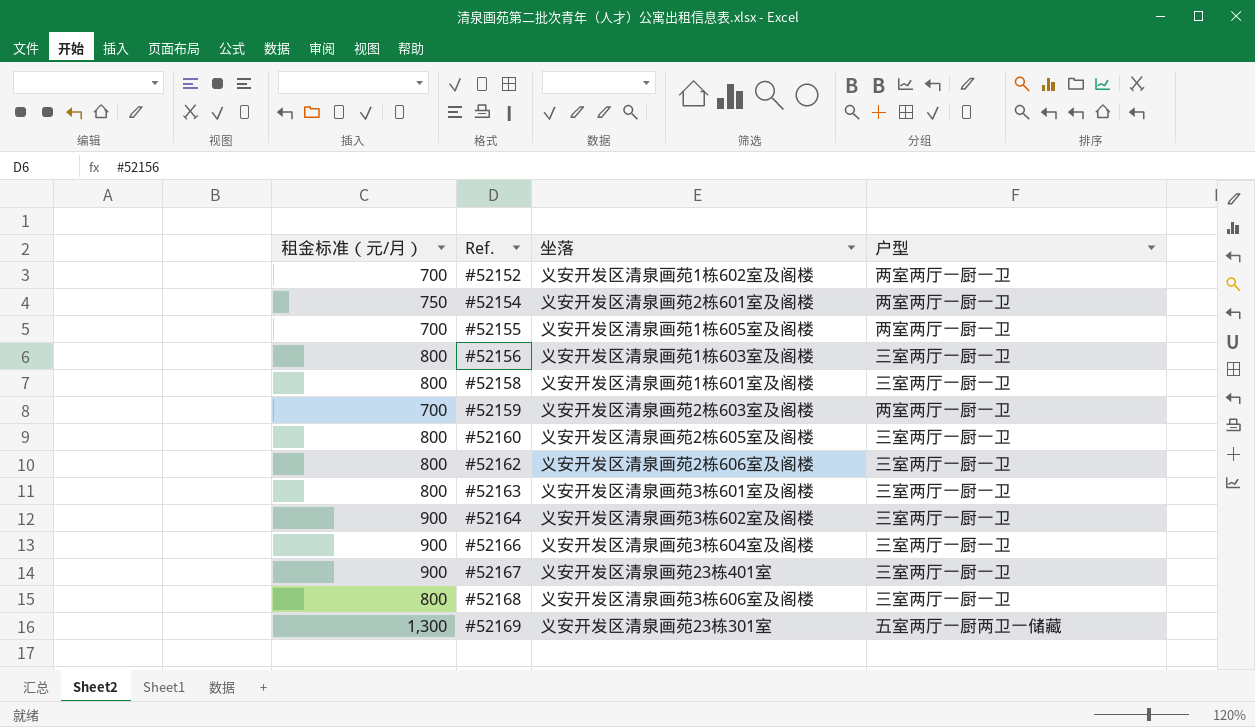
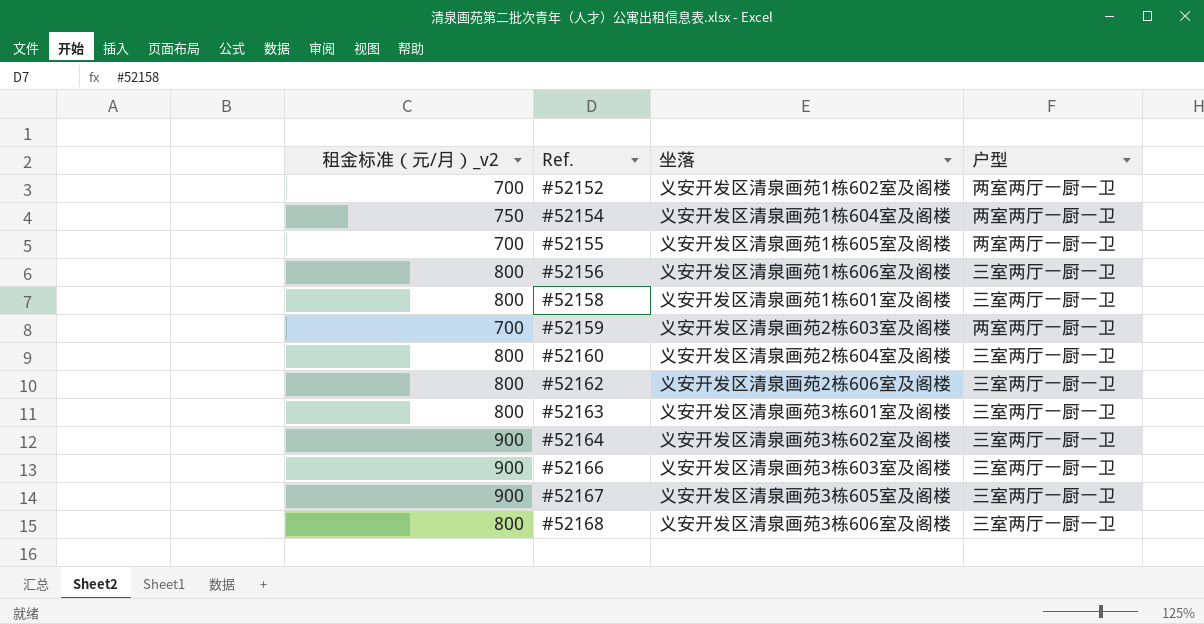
column name: 租金标准（元/月） -> 租金标准（元/月）_v2
row #52169: 1,300 | 义安开发区清泉画苑23栋301室 | 五室两厅一厨两卫一储藏 -> none
#52154 | 坐落: 义安开发区清泉画苑2栋601室及阁楼 -> 义安开发区清泉画苑1栋604室及阁楼
#52156 | 坐落: 义安开发区清泉画苑1栋603室及阁楼 -> 义安开发区清泉画苑1栋606室及阁楼
#52160 | 坐落: 义安开发区清泉画苑2栋605室及阁楼 -> 义安开发区清泉画苑2栋604室及阁楼
#52166 | 坐落: 义安开发区清泉画苑3栋604室及阁楼 -> 义安开发区清泉画苑3栋603室及阁楼
#52167 | 坐落: 义安开发区清泉画苑23栋401室 -> 义安开发区清泉画苑3栋605室及阁楼

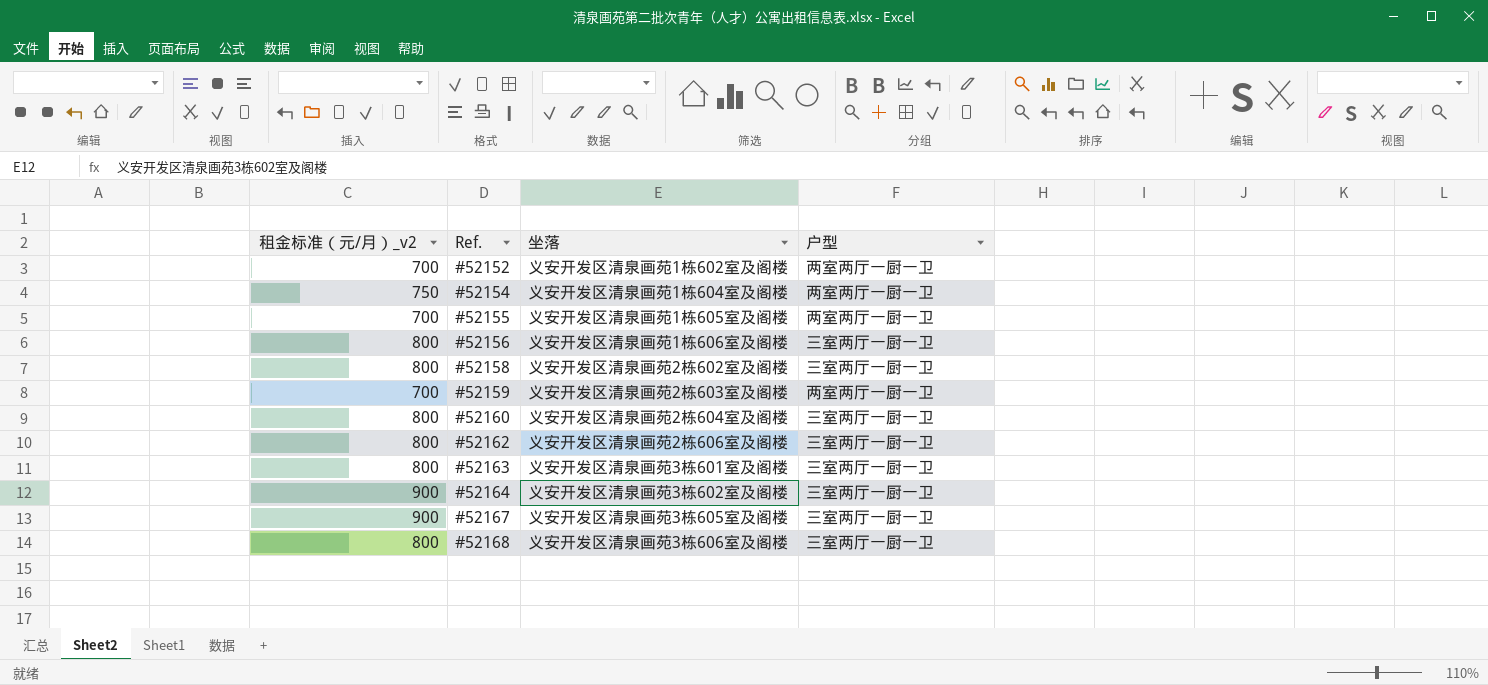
row #52166: 900 | 义安开发区清泉画苑3栋603室及阁楼 | 三室两厅一厨一卫 -> none
#52158 | 坐落: 义安开发区清泉画苑1栋601室及阁楼 -> 义安开发区清泉画苑2栋602室及阁楼

